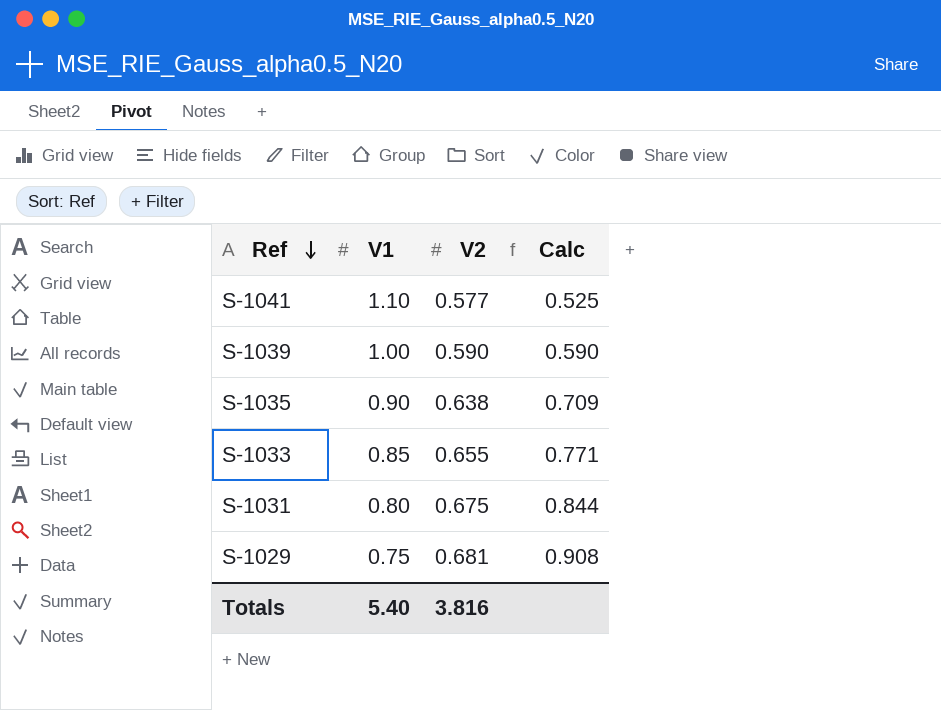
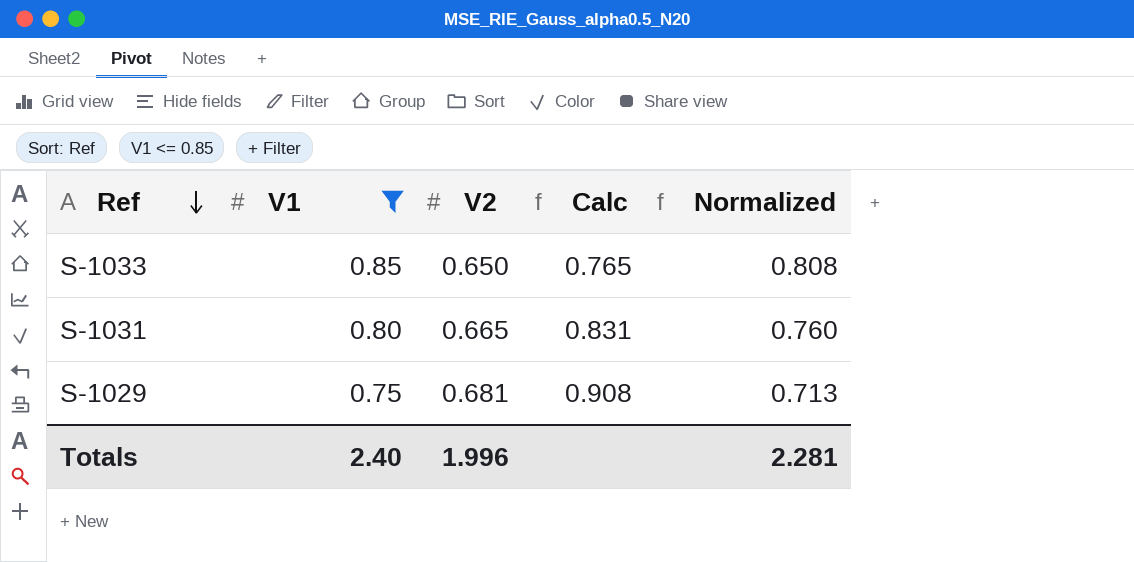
filter: none -> V1 <= 0.85
column Normalized | formula: none -> [V1] * 0.95
S-1033 | V2: 0.655 -> 0.650
S-1033 | Calc: 0.771 -> 0.765
S-1031 | V2: 0.675 -> 0.665
S-1031 | Calc: 0.844 -> 0.831
Totals | V1: 5.40 -> 2.40
Totals | V2: 3.816 -> 1.996

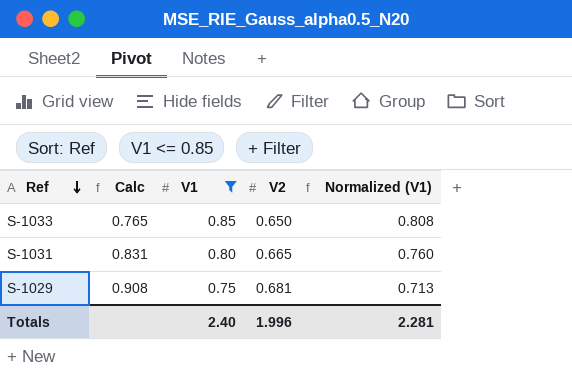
column Calc | position: 4 -> 2
column name: Normalized -> Normalized (V1)

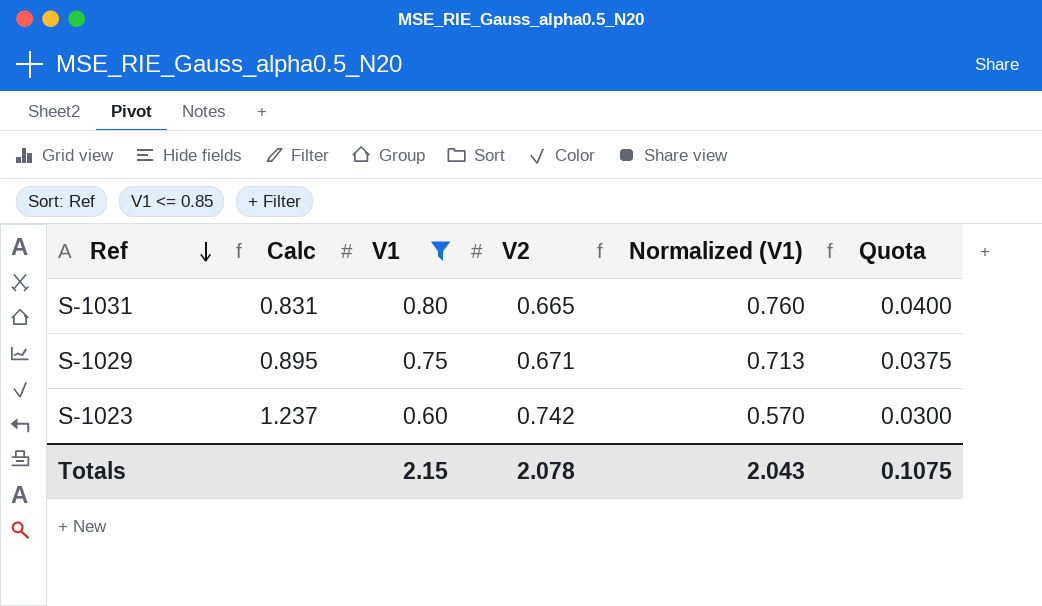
column Quota | formula: none -> [V1] * 0.05
row S-1033: 0.765 | 0.85 | 0.650 | 0.808 -> none
S-1029 | Calc: 0.908 -> 0.895
S-1029 | V2: 0.681 -> 0.671
row S-1023: none -> 1.237 | 0.60 | 0.742 | 0.570 | 0.0300
Totals | V1: 2.40 -> 2.15
Totals | V2: 1.996 -> 2.078
Totals | Normalized (V1): 2.281 -> 2.043

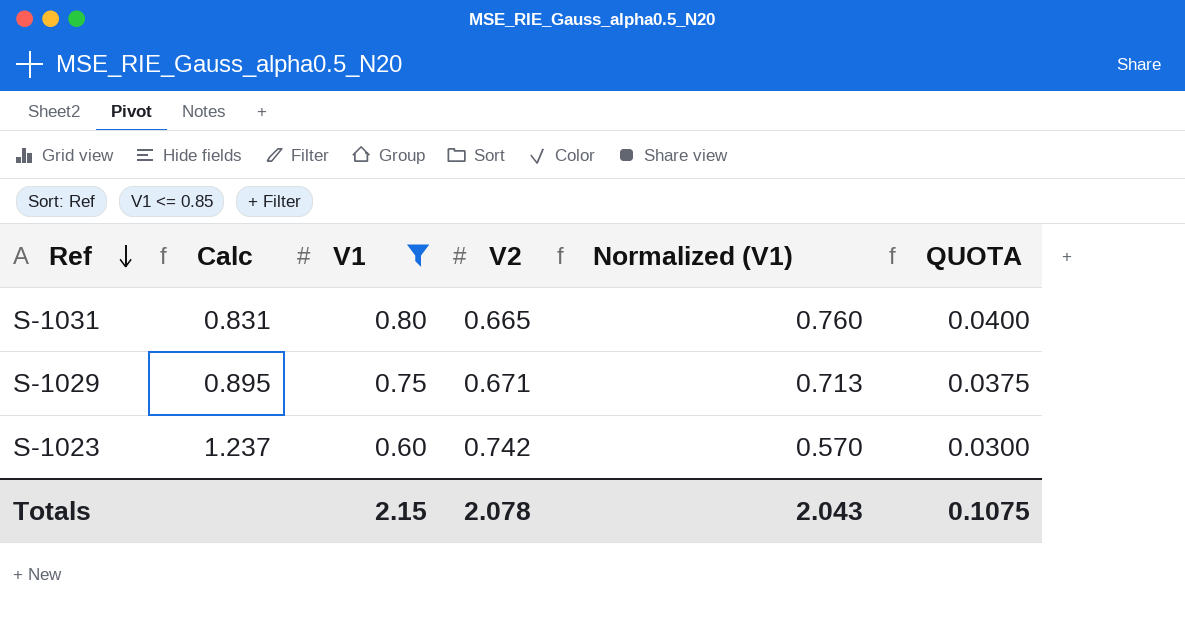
column name: Quota -> QUOTA

